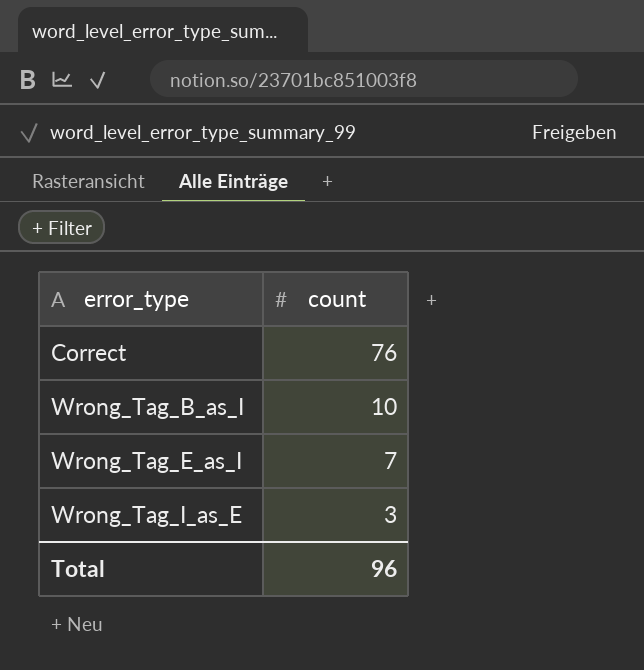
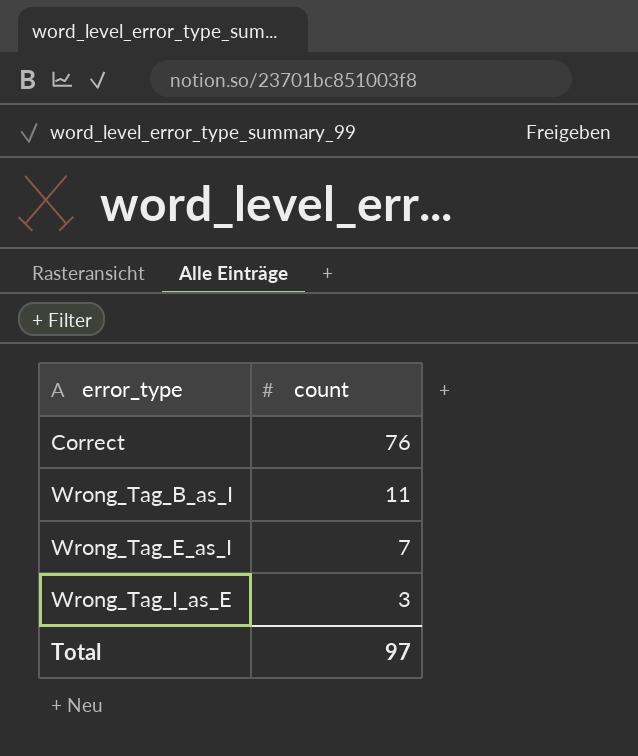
Wrong_Tag_B_as_I | count: 10 -> 11
Total | count: 96 -> 97

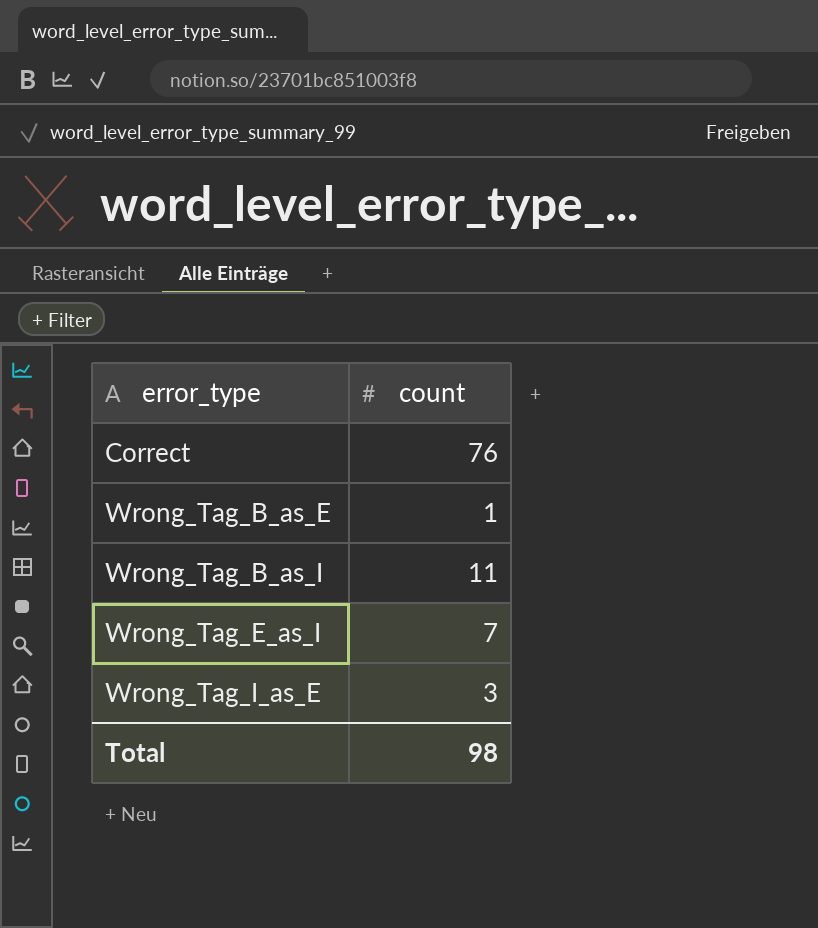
row Wrong_Tag_B_as_E: none -> 1
Total | count: 97 -> 98

